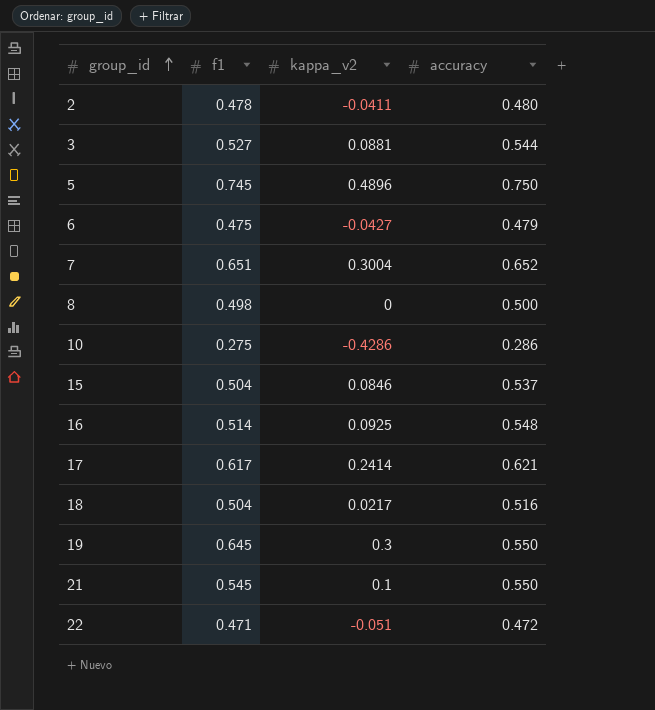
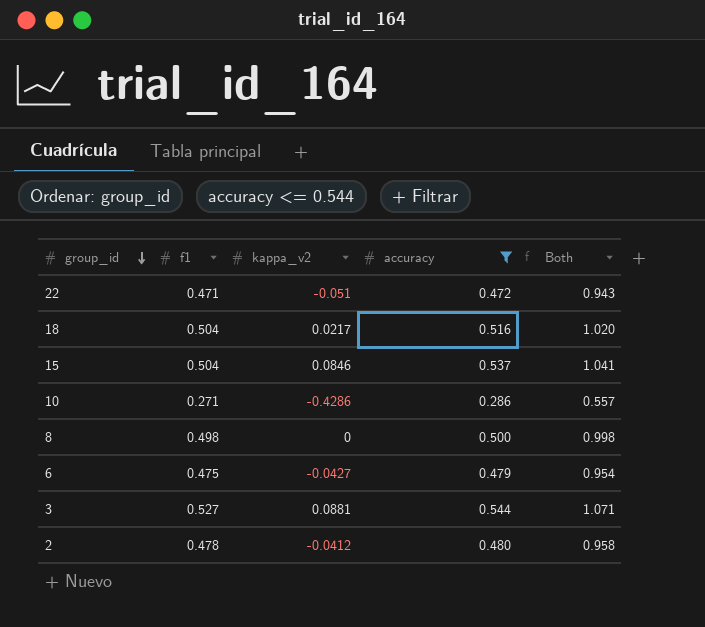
filter: none -> accuracy <= 0.544
row order: group_id ascending -> group_id descending
column Both | formula: none -> [f1] + [accuracy]
10 | f1: 0.275 -> 0.271
2 | kappa_v2: -0.0411 -> -0.0412

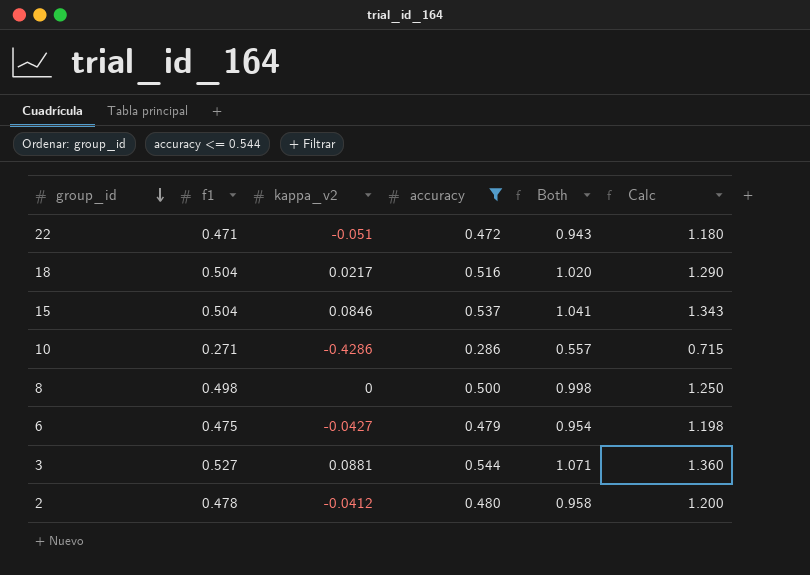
column Calc | formula: none -> [accuracy] * 2.5

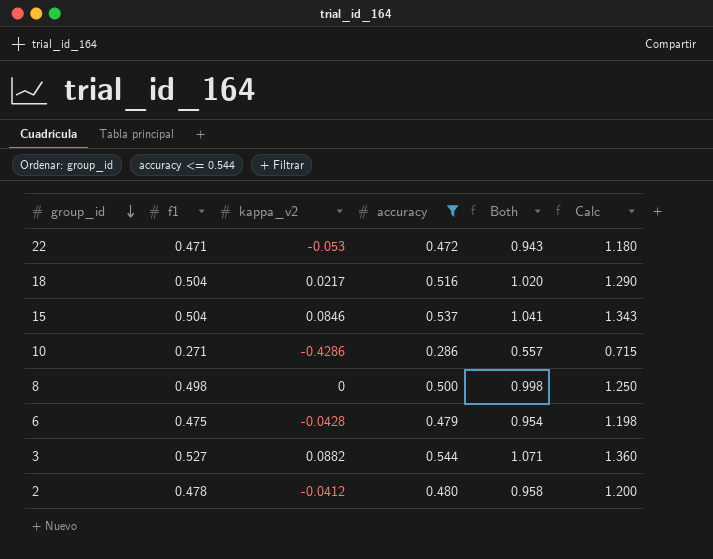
22 | kappa_v2: -0.051 -> -0.053
6 | kappa_v2: -0.0427 -> -0.0428
3 | kappa_v2: 0.0881 -> 0.0882

